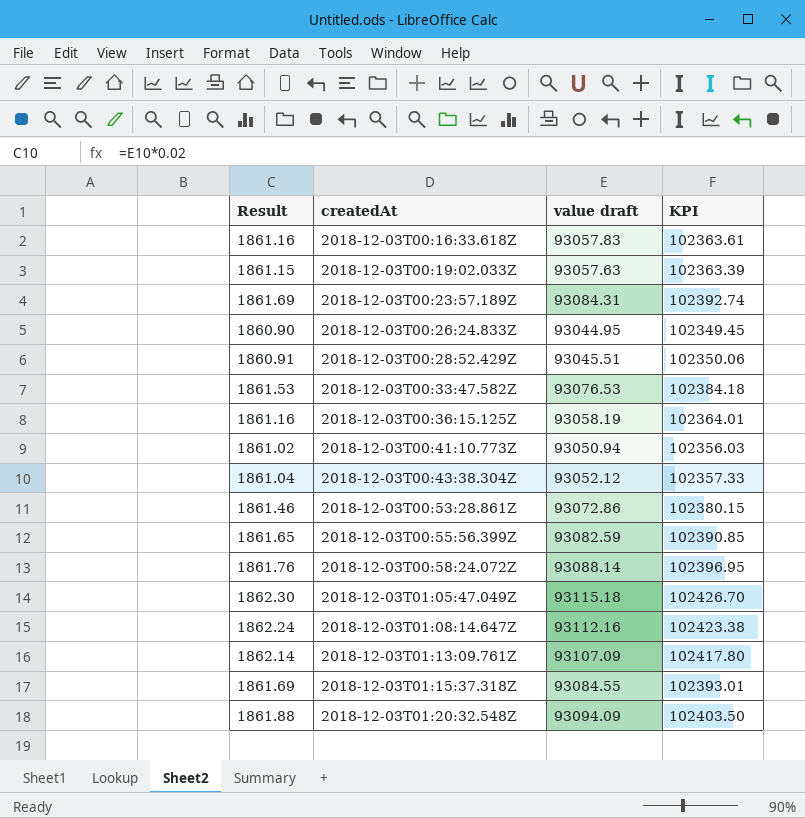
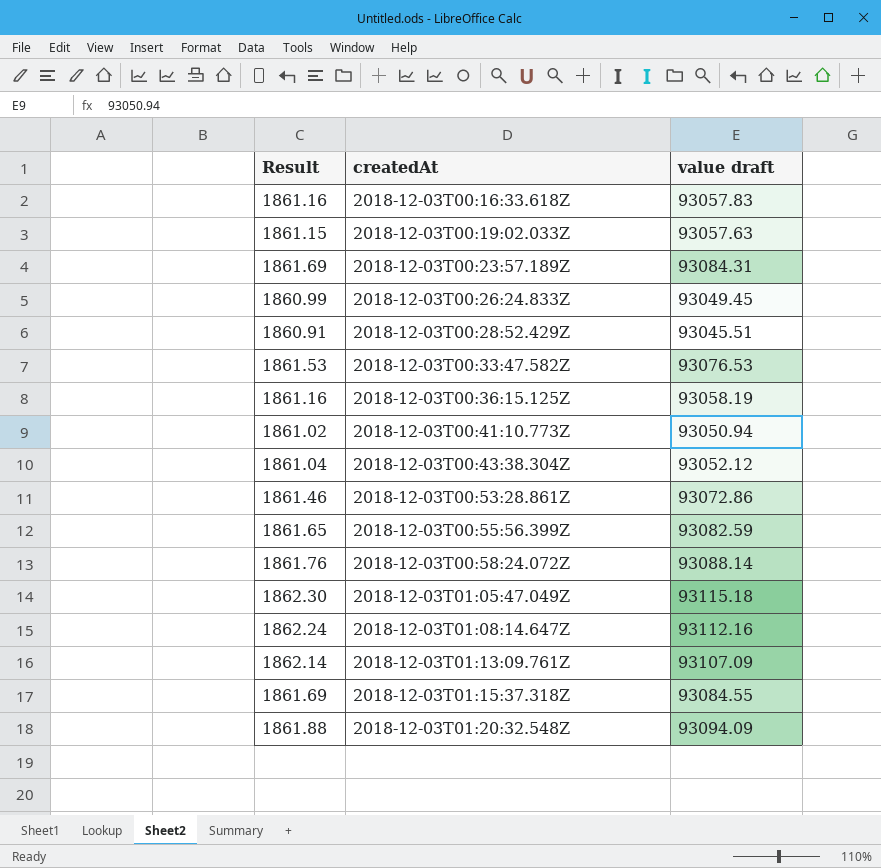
column KPI | formula: [value draft] * 1.1 -> none
2018-12-03T00:26:24.833Z | Result: 1860.90 -> 1860.99
2018-12-03T00:26:24.833Z | value draft: 93044.95 -> 93049.45

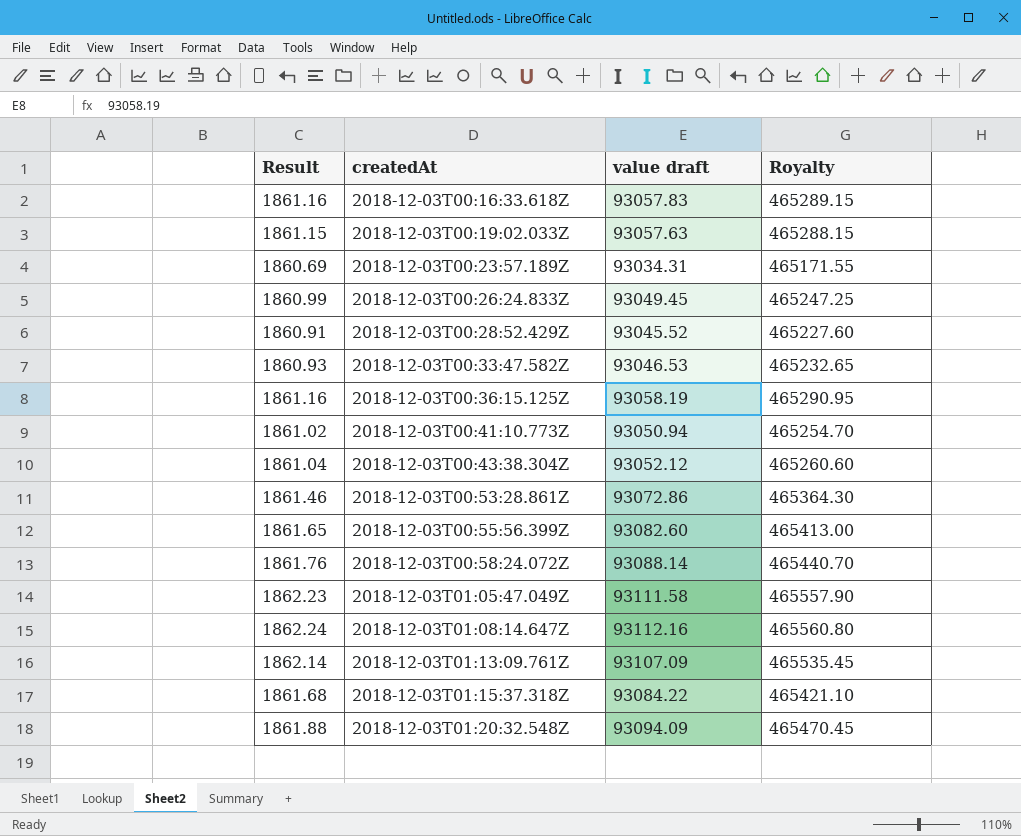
column Royalty | formula: none -> [value draft] * 5
2018-12-03T00:23:57.189Z | Result: 1861.69 -> 1860.69
2018-12-03T00:23:57.189Z | value draft: 93084.31 -> 93034.31
2018-12-03T00:28:52.429Z | value draft: 93045.51 -> 93045.52
2018-12-03T00:33:47.582Z | Result: 1861.53 -> 1860.93
2018-12-03T00:33:47.582Z | value draft: 93076.53 -> 93046.53
2018-12-03T00:55:56.399Z | value draft: 93082.59 -> 93082.60
2018-12-03T01:05:47.049Z | Result: 1862.30 -> 1862.23
2018-12-03T01:05:47.049Z | value draft: 93115.18 -> 93111.58
2018-12-03T01:15:37.318Z | Result: 1861.69 -> 1861.68
2018-12-03T01:15:37.318Z | value draft: 93084.55 -> 93084.22

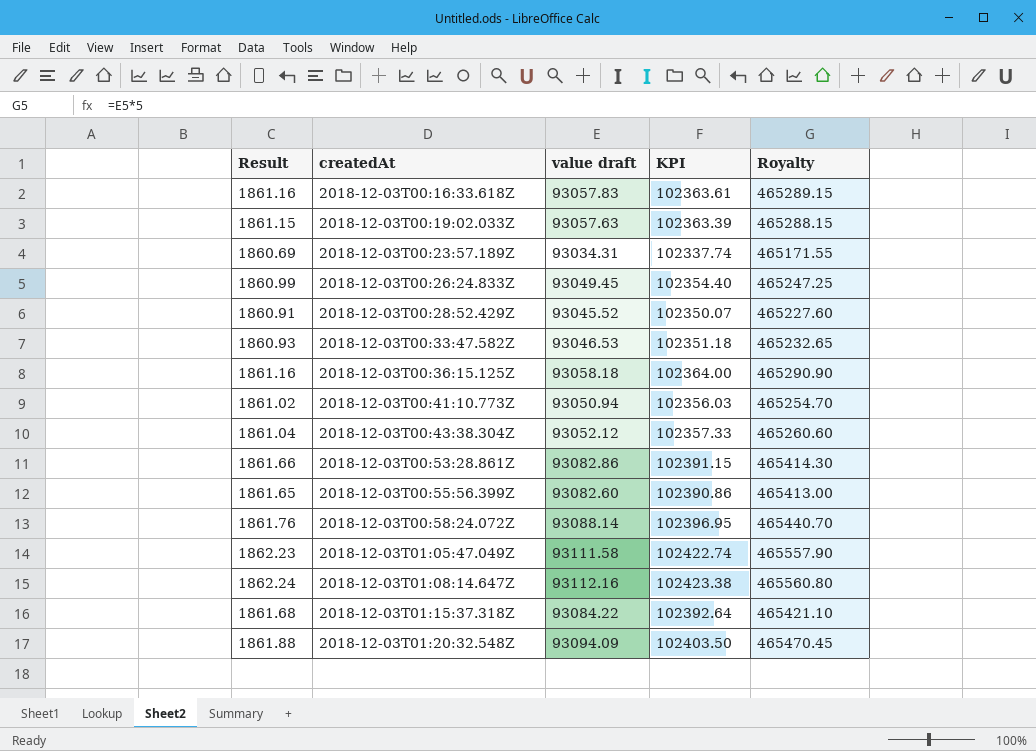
column KPI | formula: none -> [value draft] * 1.1
row 2018-12-03T01:13:09.761Z: 1862.14 | 93107.09 | 465535.45 -> none
2018-12-03T00:36:15.125Z | value draft: 93058.19 -> 93058.18
2018-12-03T00:36:15.125Z | Royalty: 465290.95 -> 465290.90
2018-12-03T00:53:28.861Z | Result: 1861.46 -> 1861.66
2018-12-03T00:53:28.861Z | value draft: 93072.86 -> 93082.86
2018-12-03T00:53:28.861Z | Royalty: 465364.30 -> 465414.30

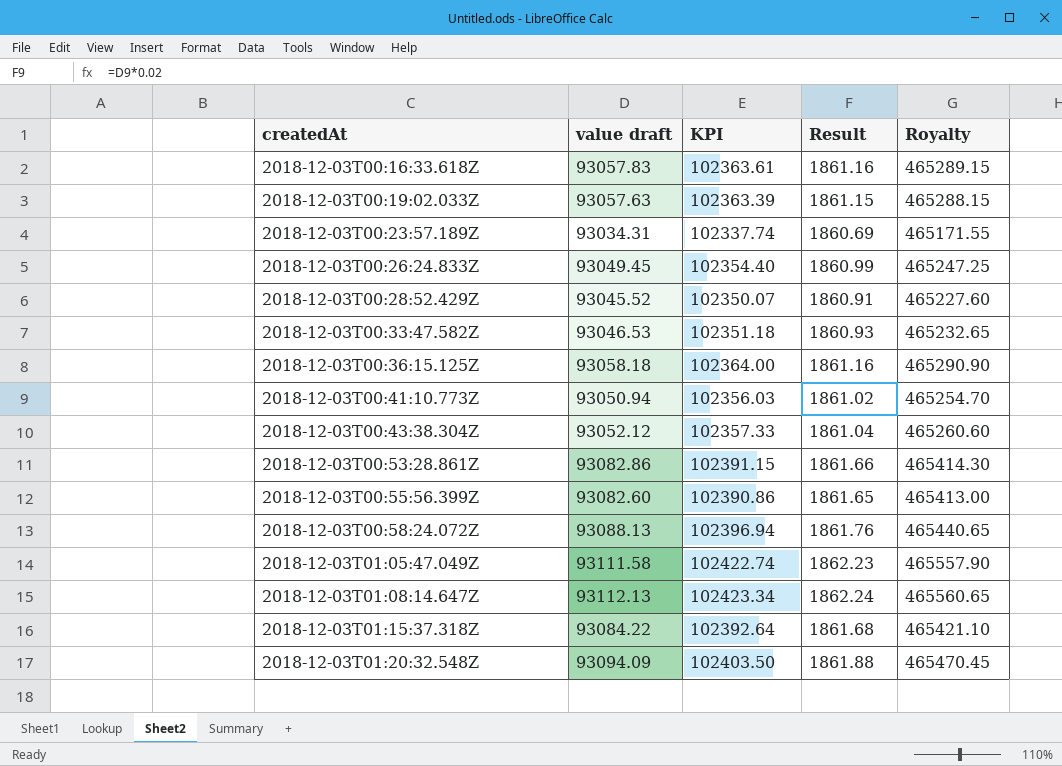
column Result | position: 1 -> 4
2018-12-03T00:58:24.072Z | value draft: 93088.14 -> 93088.13
2018-12-03T00:58:24.072Z | KPI: 102396.95 -> 102396.94
2018-12-03T00:58:24.072Z | Royalty: 465440.70 -> 465440.65
2018-12-03T01:08:14.647Z | value draft: 93112.16 -> 93112.13
2018-12-03T01:08:14.647Z | KPI: 102423.38 -> 102423.34
2018-12-03T01:08:14.647Z | Royalty: 465560.80 -> 465560.65

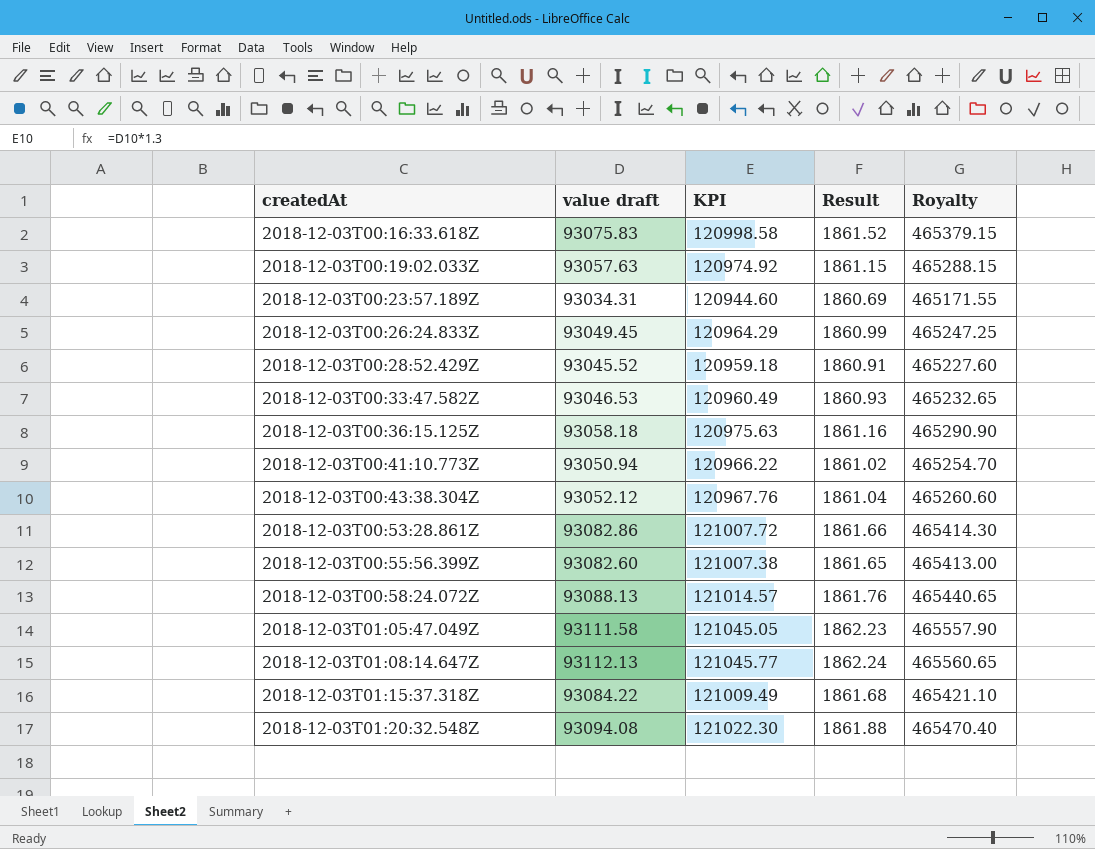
column KPI | formula: [value draft] * 1.1 -> [value draft] * 1.3
2018-12-03T00:16:33.618Z | value draft: 93057.83 -> 93075.83
2018-12-03T00:16:33.618Z | Result: 1861.16 -> 1861.52
2018-12-03T00:16:33.618Z | Royalty: 465289.15 -> 465379.15
2018-12-03T01:20:32.548Z | value draft: 93094.09 -> 93094.08
2018-12-03T01:20:32.548Z | Royalty: 465470.45 -> 465470.40

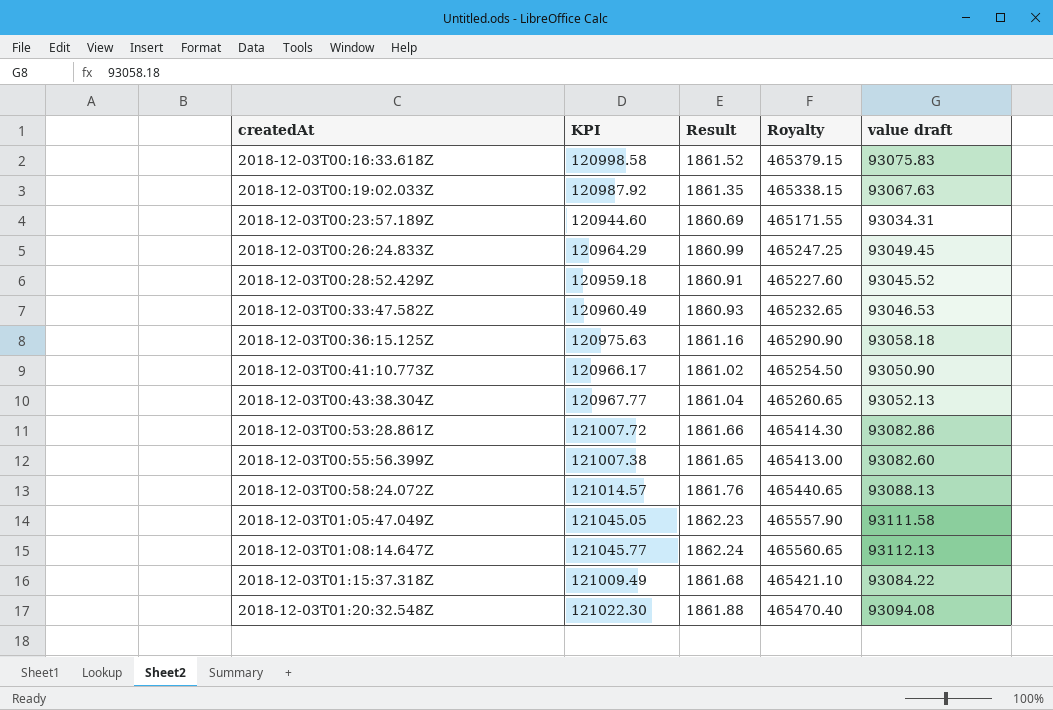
column value draft | position: 2 -> 5
2018-12-03T00:19:02.033Z | KPI: 120974.92 -> 120987.92
2018-12-03T00:19:02.033Z | Result: 1861.15 -> 1861.35
2018-12-03T00:19:02.033Z | Royalty: 465288.15 -> 465338.15
2018-12-03T00:19:02.033Z | value draft: 93057.63 -> 93067.63
2018-12-03T00:41:10.773Z | KPI: 120966.22 -> 120966.17
2018-12-03T00:41:10.773Z | Royalty: 465254.70 -> 465254.50
2018-12-03T00:41:10.773Z | value draft: 93050.94 -> 93050.90
2018-12-03T00:43:38.304Z | KPI: 120967.76 -> 120967.77
2018-12-03T00:43:38.304Z | Royalty: 465260.60 -> 465260.65
2018-12-03T00:43:38.304Z | value draft: 93052.12 -> 93052.13

